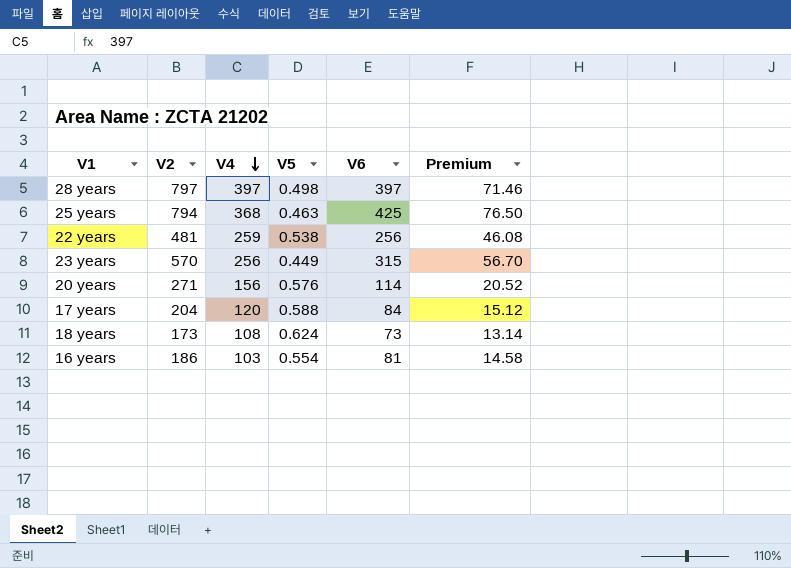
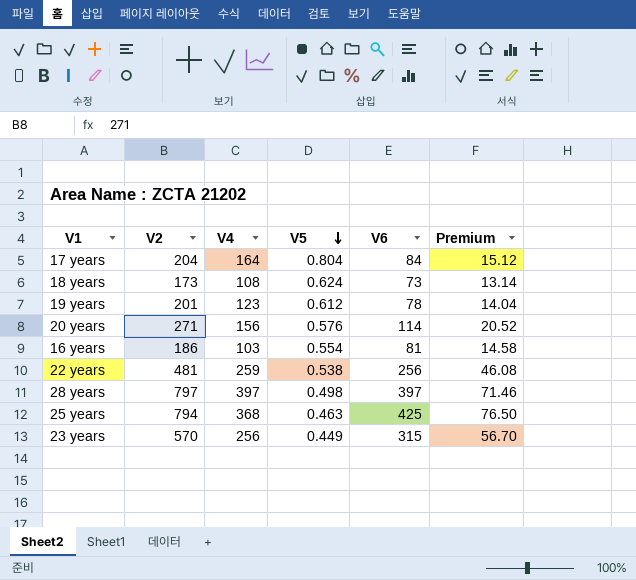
row order: V4 descending -> V5 descending
17 years | V4: 120 -> 164
17 years | V5: 0.588 -> 0.804
row 19 years: none -> 201 | 123 | 0.612 | 78 | 14.04

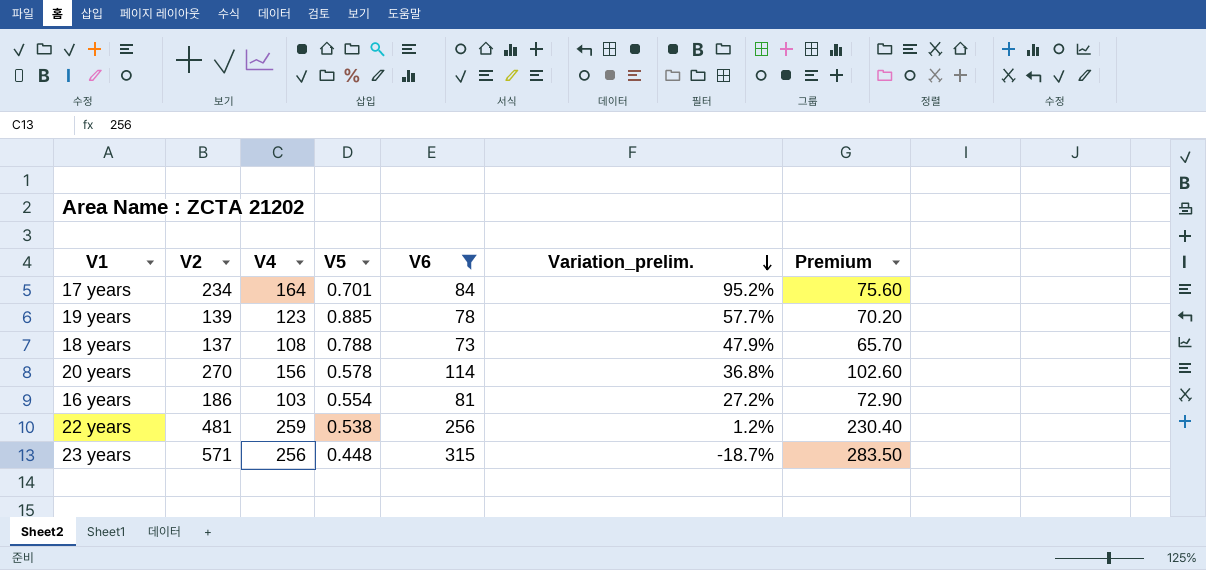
filter: none -> V6 <= 315
row order: V5 descending -> Variation_prelim. descending
column Variation_prelim. | formula: none -> ([V4] - [V6]) / [V6]
column Premium | formula: [V6] * 0.18 -> [V6] * 0.9
17 years | V2: 204 -> 234
17 years | V5: 0.804 -> 0.701
19 years | V2: 201 -> 139
19 years | V5: 0.612 -> 0.885
18 years | V2: 173 -> 137
18 years | V5: 0.624 -> 0.788
20 years | V2: 271 -> 270
20 years | V5: 0.576 -> 0.578
23 years | V2: 570 -> 571
23 years | V5: 0.449 -> 0.448

